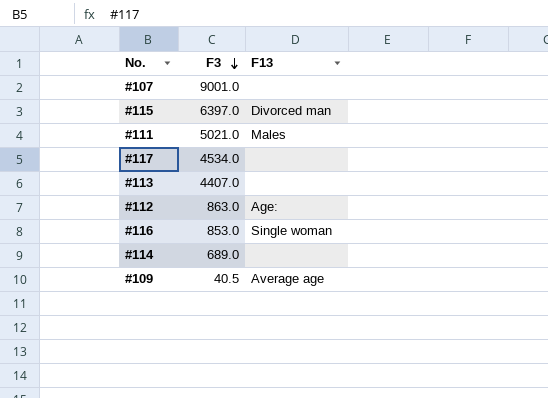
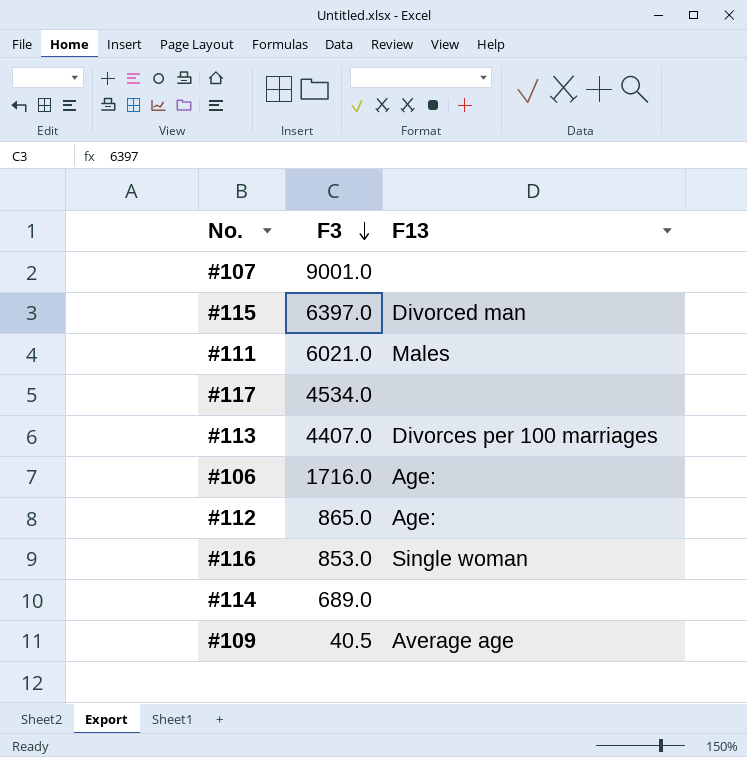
#111 | F3: 5021.0 -> 6021.0
#113 | F13: none -> Divorces per 100 marriages
row #106: none -> 1716.0 | Age:
#112 | F3: 863.0 -> 865.0

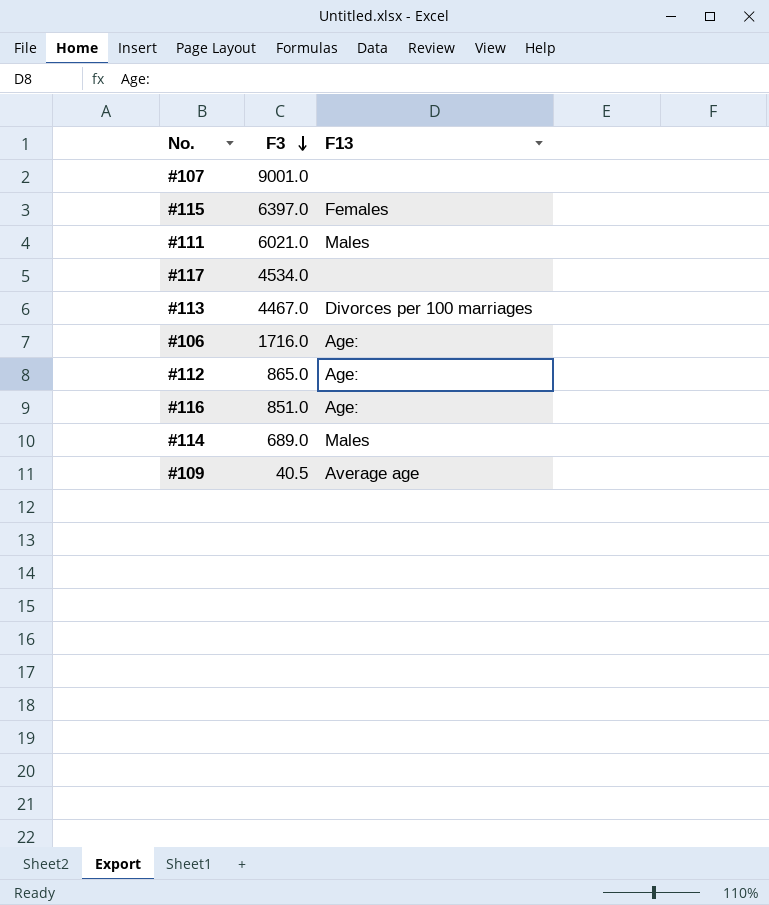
#115 | F13: Divorced man -> Females
#113 | F3: 4407.0 -> 4467.0
#116 | F3: 853.0 -> 851.0
#116 | F13: Single woman -> Age:
#114 | F13: none -> Males

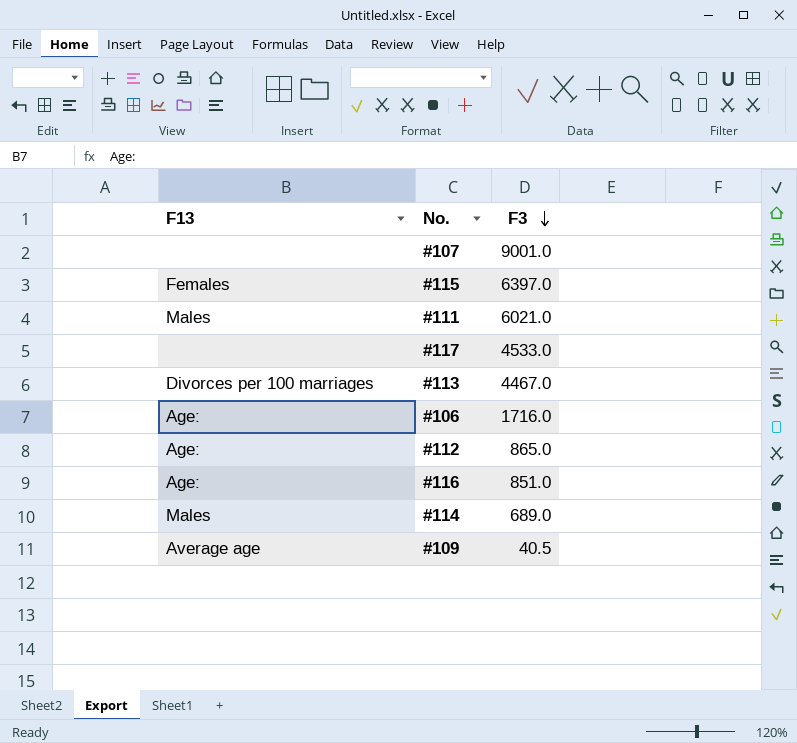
column F13 | position: 3 -> 1
#117 | F3: 4534.0 -> 4533.0

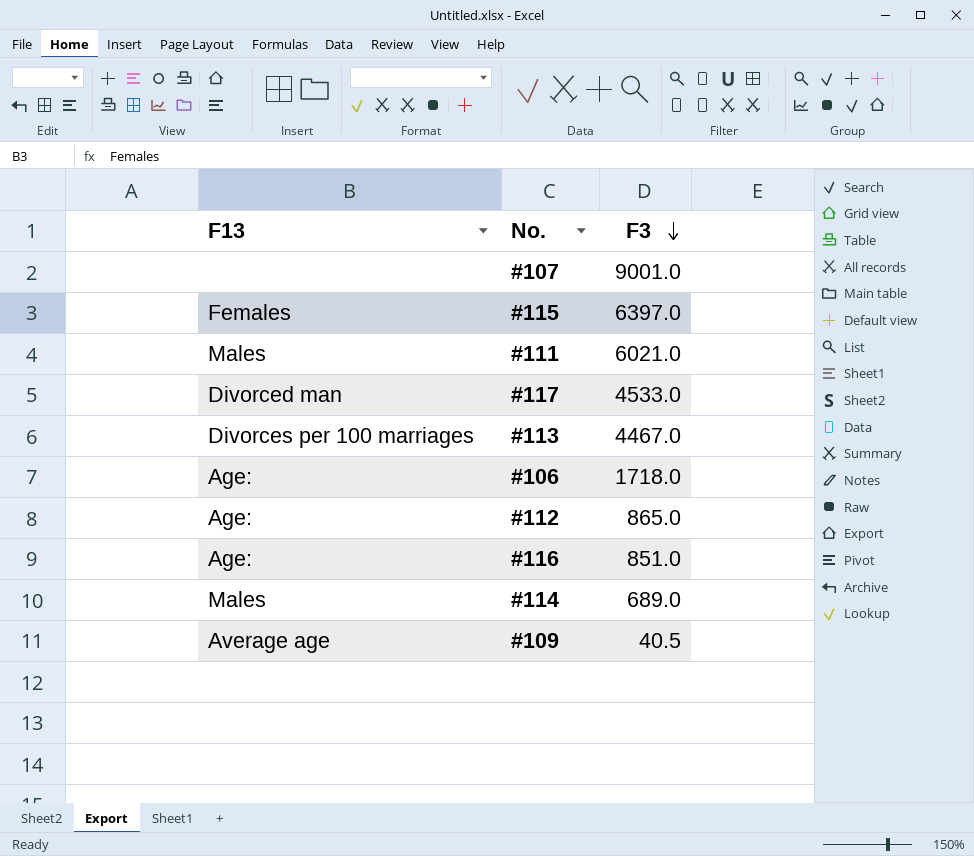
#117 | F13: none -> Divorced man
#106 | F3: 1716.0 -> 1718.0

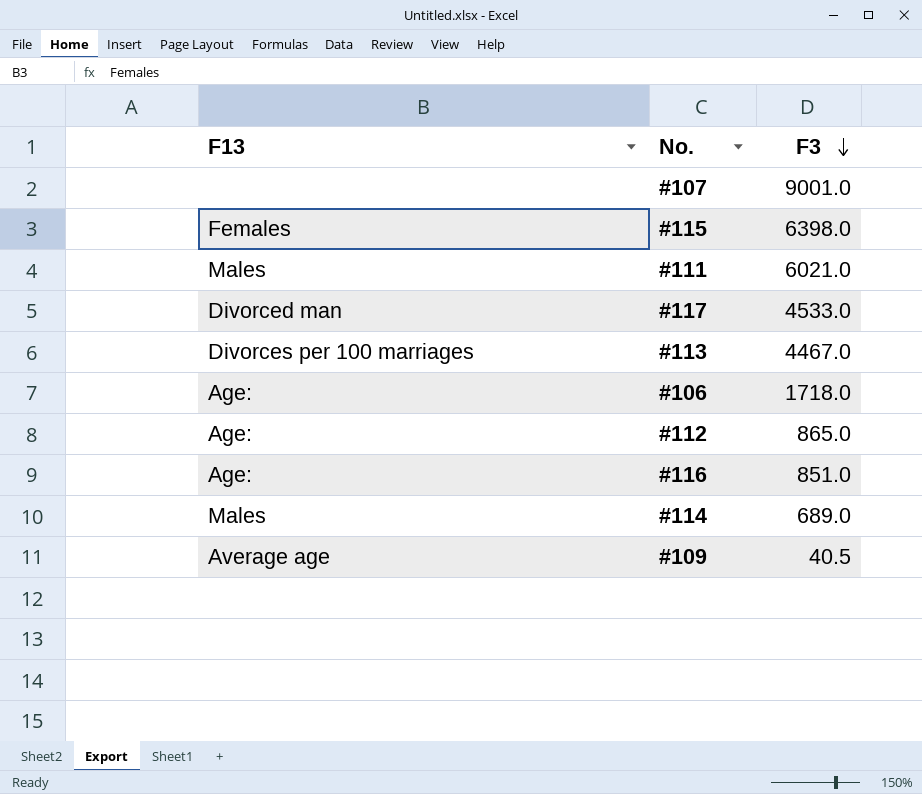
#115 | F3: 6397.0 -> 6398.0

